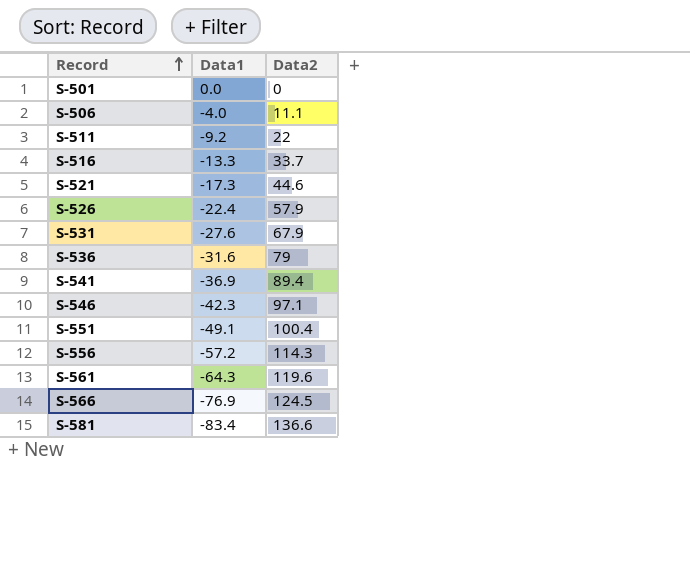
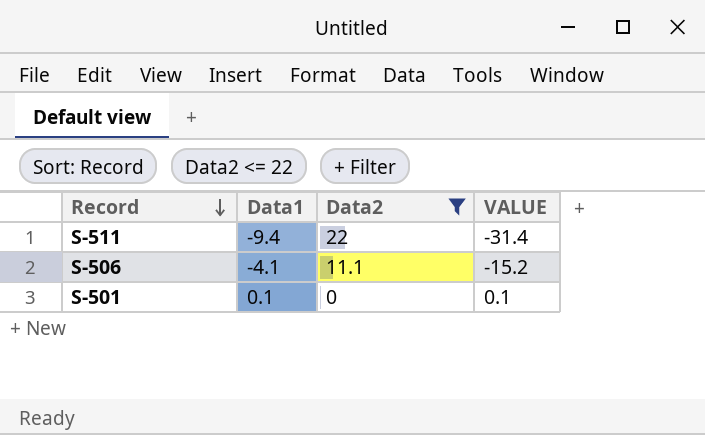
filter: none -> Data2 <= 22
row order: Record ascending -> Record descending
column VALUE | formula: none -> [Data1] - [Data2]
S-511 | Data1: -9.2 -> -9.4
S-506 | Data1: -4.0 -> -4.1
S-501 | Data1: 0.0 -> 0.1

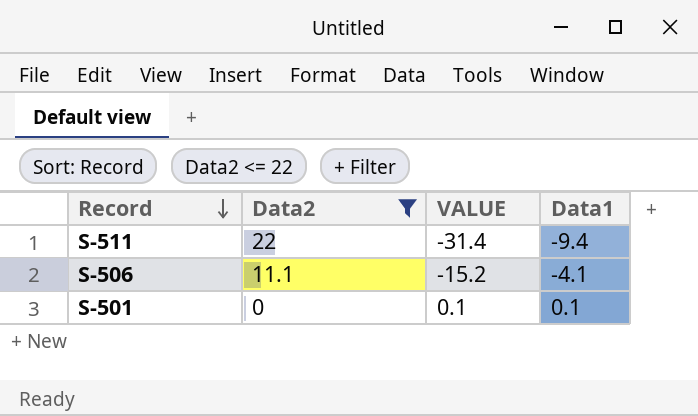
column Data1 | position: 2 -> 4

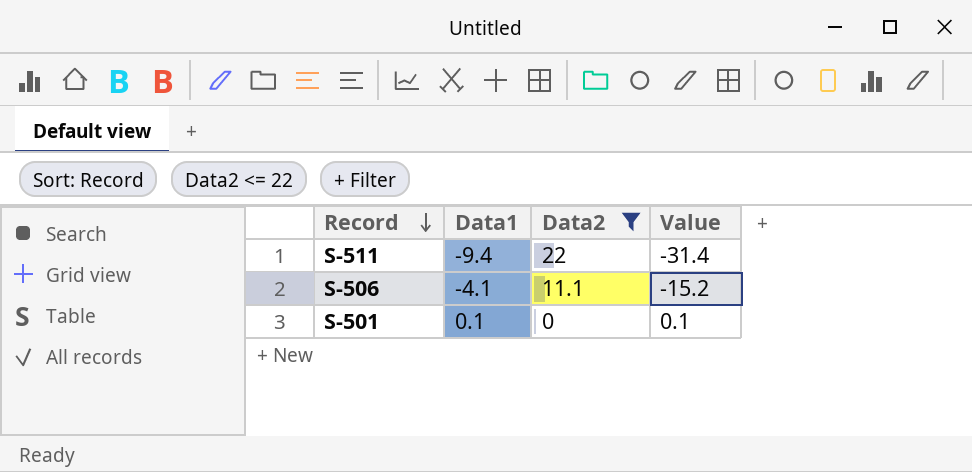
column Data1 | position: 4 -> 2
column name: VALUE -> Value

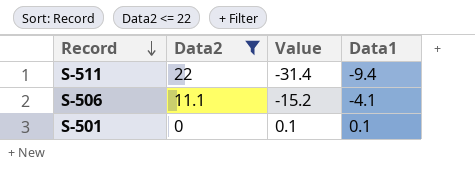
column Data1 | position: 2 -> 4

